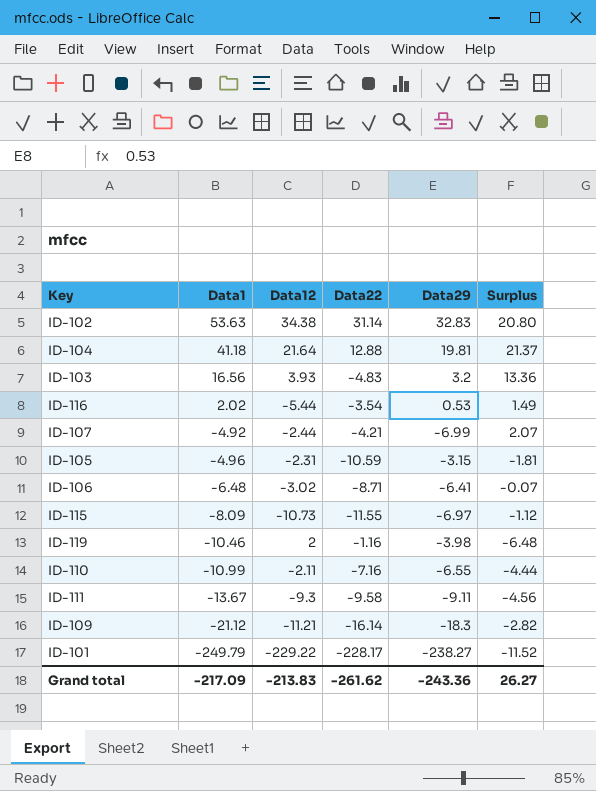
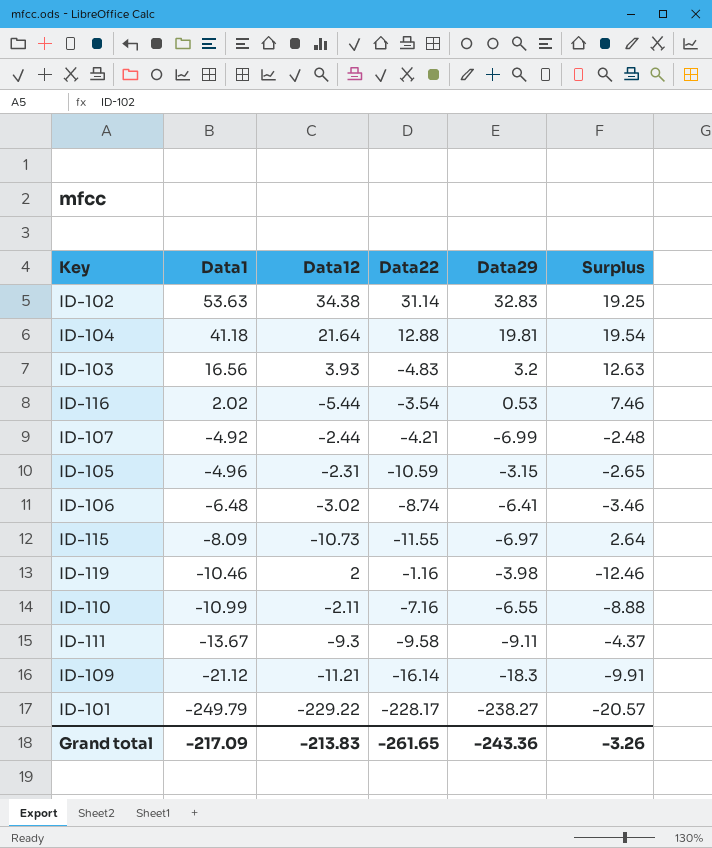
column Surplus | formula: [Data1] - [Data29] -> [Data1] - [Data12]
ID-106 | Data22: -8.71 -> -8.74
Grand total | Data22: -261.62 -> -261.65
Grand total | Surplus: 26.27 -> -3.26

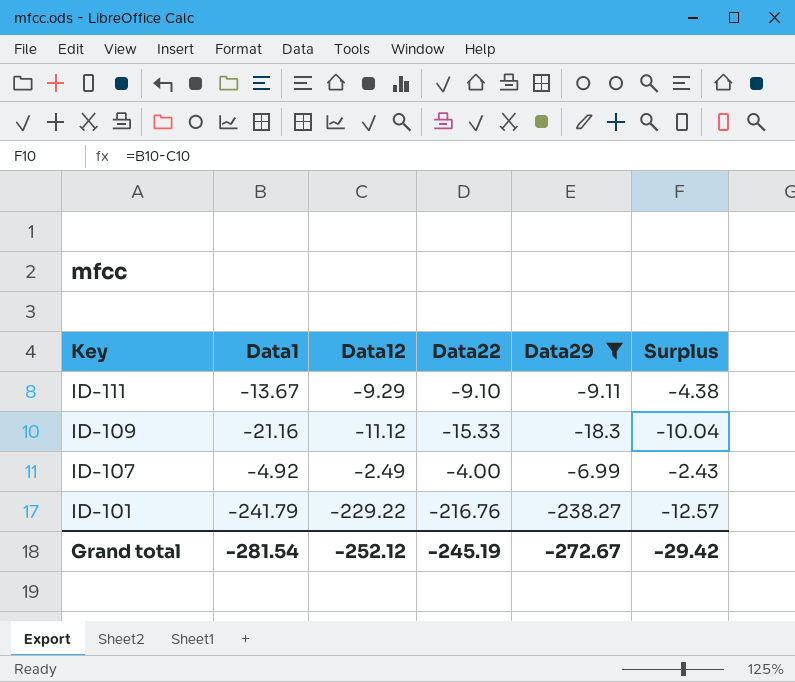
filter: none -> Data29 <= -6.99
row order: Data1 descending -> Key descending
ID-111 | Data12: -9.3 -> -9.29
ID-111 | Data22: -9.58 -> -9.10
ID-111 | Surplus: -4.37 -> -4.38
ID-109 | Data1: -21.12 -> -21.16
ID-109 | Data12: -11.21 -> -11.12
ID-109 | Data22: -16.14 -> -15.33
ID-109 | Surplus: -9.91 -> -10.04
ID-107 | Data12: -2.44 -> -2.49
ID-107 | Data22: -4.21 -> -4.00
ID-107 | Surplus: -2.48 -> -2.43
ID-101 | Data1: -249.79 -> -241.79
ID-101 | Data22: -228.17 -> -216.76
ID-101 | Surplus: -20.57 -> -12.57
Grand total | Data1: -217.09 -> -281.54
Grand total | Data12: -213.83 -> -252.12
Grand total | Data22: -261.65 -> -245.19
Grand total | Data29: -243.36 -> -272.67
Grand total | Surplus: -3.26 -> -29.42

